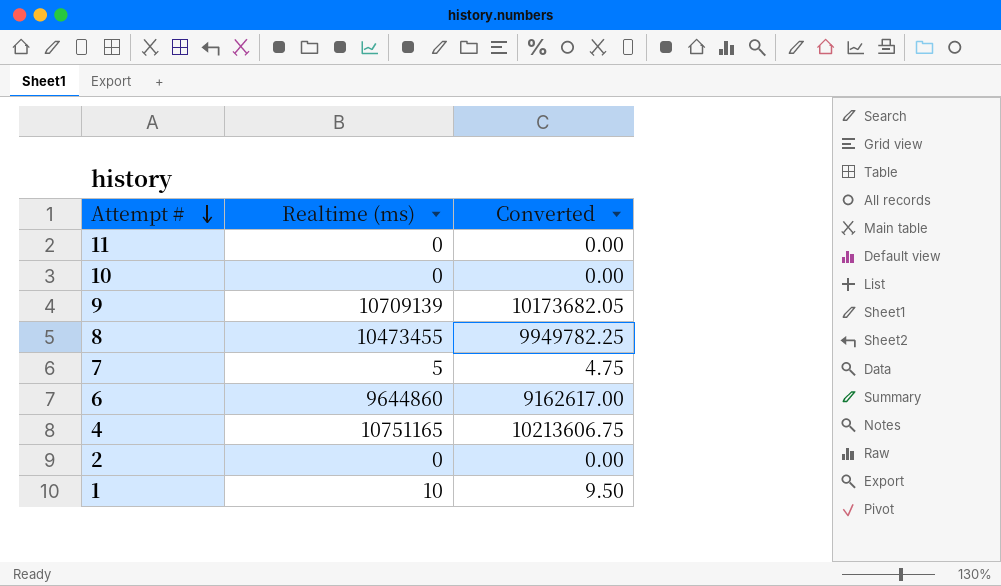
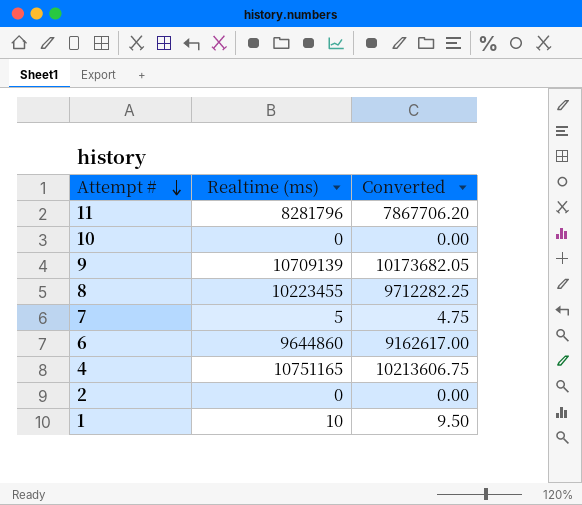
11 | Realtime (ms): 0 -> 8281796
11 | Converted: 0.00 -> 7867706.20
8 | Realtime (ms): 10473455 -> 10223455
8 | Converted: 9949782.25 -> 9712282.25

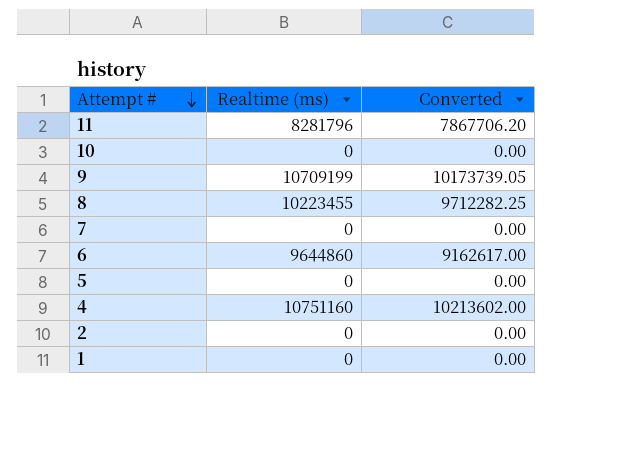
9 | Realtime (ms): 10709139 -> 10709199
9 | Converted: 10173682.05 -> 10173739.05
7 | Realtime (ms): 5 -> 0
7 | Converted: 4.75 -> 0.00
row 5: none -> 0 | 0.00
4 | Realtime (ms): 10751165 -> 10751160
4 | Converted: 10213606.75 -> 10213602.00
1 | Realtime (ms): 10 -> 0
1 | Converted: 9.50 -> 0.00

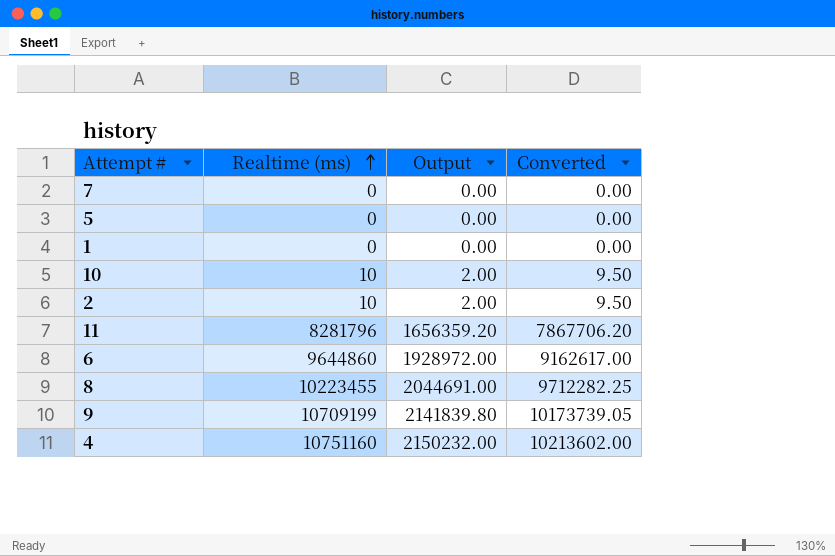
row order: Attempt # descending -> Realtime (ms) ascending
column Output | formula: none -> [Realtime (ms)] * 0.2
10 | Realtime (ms): 0 -> 10
10 | Converted: 0.00 -> 9.50
2 | Realtime (ms): 0 -> 10
2 | Converted: 0.00 -> 9.50

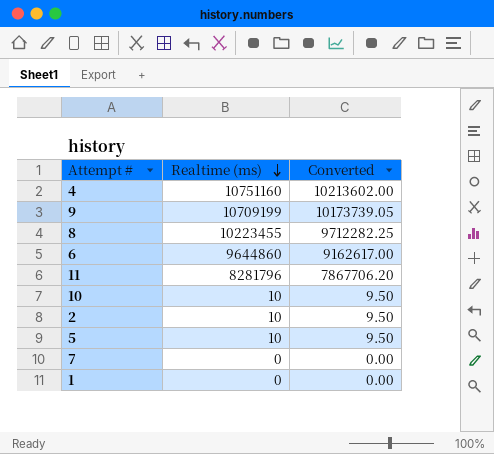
row order: Realtime (ms) ascending -> Realtime (ms) descending
column Output | formula: [Realtime (ms)] * 0.2 -> none
5 | Realtime (ms): 0 -> 10
5 | Converted: 0.00 -> 9.50

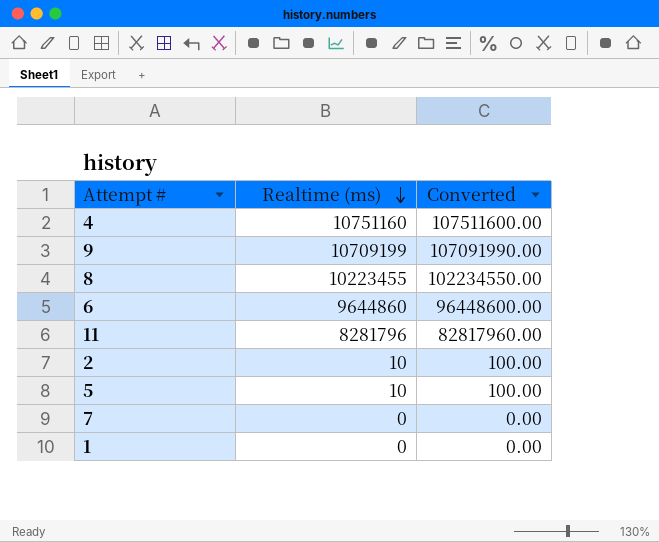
column Converted | formula: [Realtime (ms)] * 0.95 -> [Realtime (ms)] * 10
row 10: 10 | 9.50 -> none

